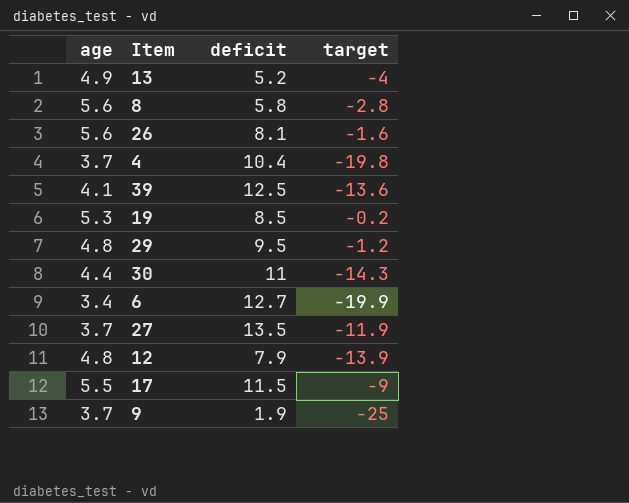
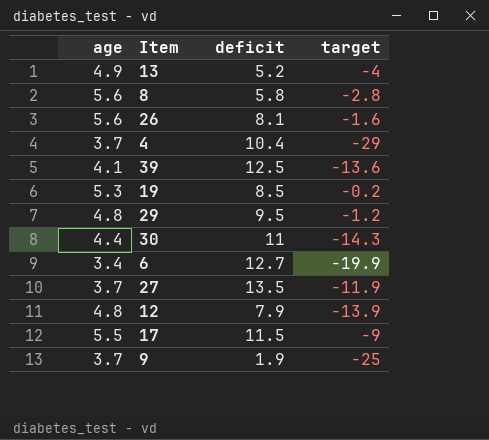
4 | target: -19.8 -> -29

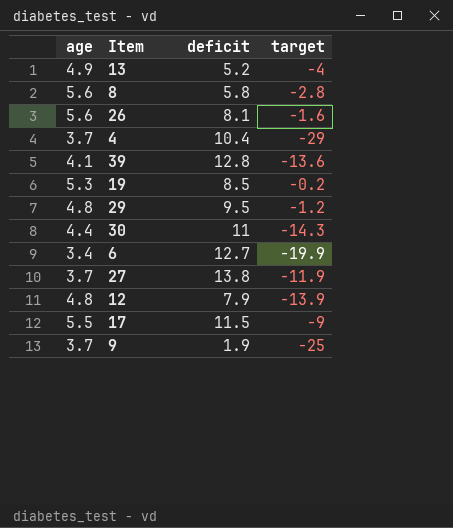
39 | deficit: 12.5 -> 12.8
27 | deficit: 13.5 -> 13.8

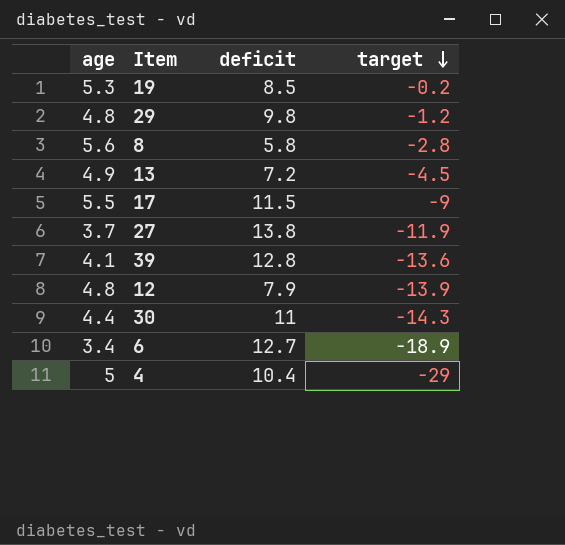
row order: none -> target descending
row 26: 5.6 | 8.1 | -1.6 -> none
row 9: 3.7 | 1.9 | -25 -> none
29 | deficit: 9.5 -> 9.8
13 | deficit: 5.2 -> 7.2
13 | target: -4 -> -4.5
6 | target: -19.9 -> -18.9
4 | age: 3.7 -> 5

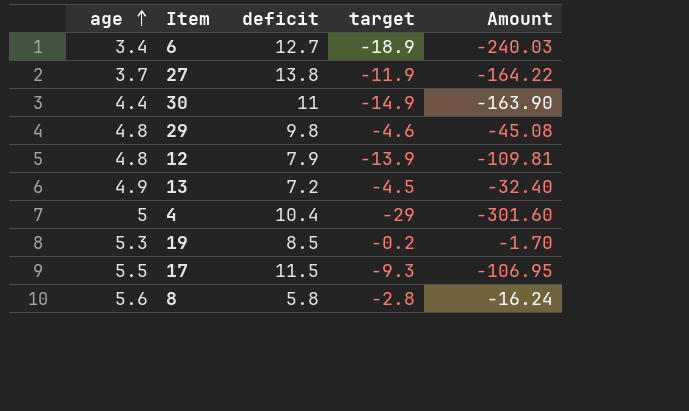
row order: target descending -> age ascending
column Amount | formula: none -> [deficit] * [target]
row 39: 4.1 | 12.8 | -13.6 -> none
30 | target: -14.3 -> -14.9
29 | target: -1.2 -> -4.6
17 | target: -9 -> -9.3

